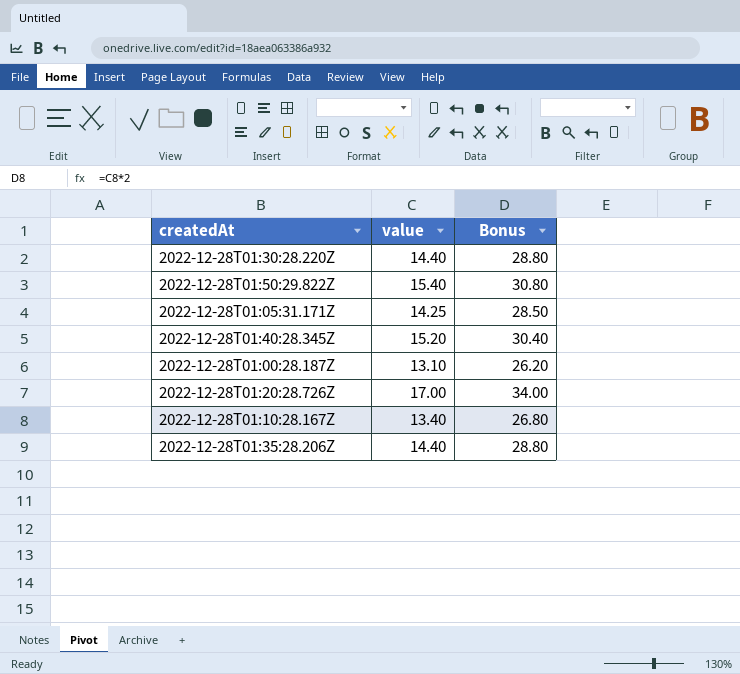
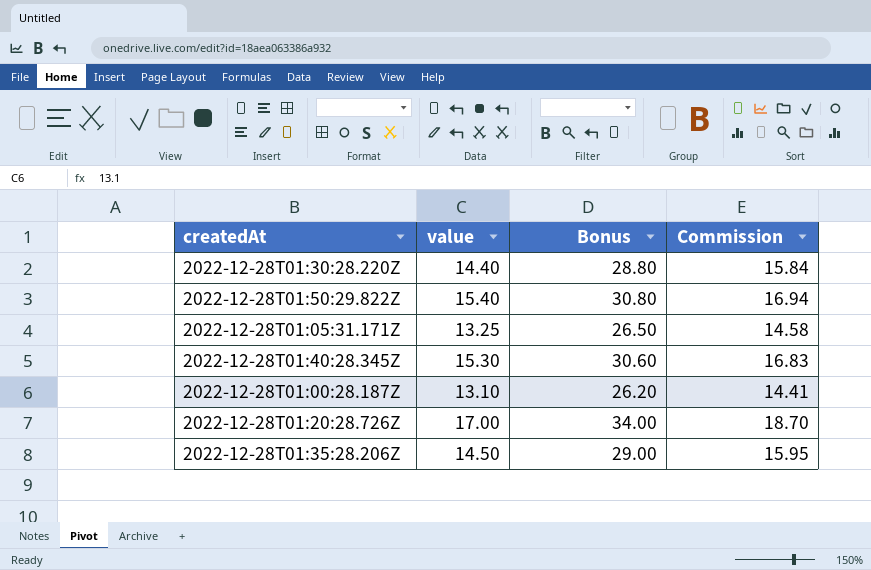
column Commission | formula: none -> [value] * 1.1
row 2022-12-28T01:10:28.167Z: 13.40 | 26.80 -> none
2022-12-28T01:05:31.171Z | value: 14.25 -> 13.25
2022-12-28T01:05:31.171Z | Bonus: 28.50 -> 26.50
2022-12-28T01:40:28.345Z | value: 15.20 -> 15.30
2022-12-28T01:40:28.345Z | Bonus: 30.40 -> 30.60
2022-12-28T01:35:28.206Z | value: 14.40 -> 14.50
2022-12-28T01:35:28.206Z | Bonus: 28.80 -> 29.00

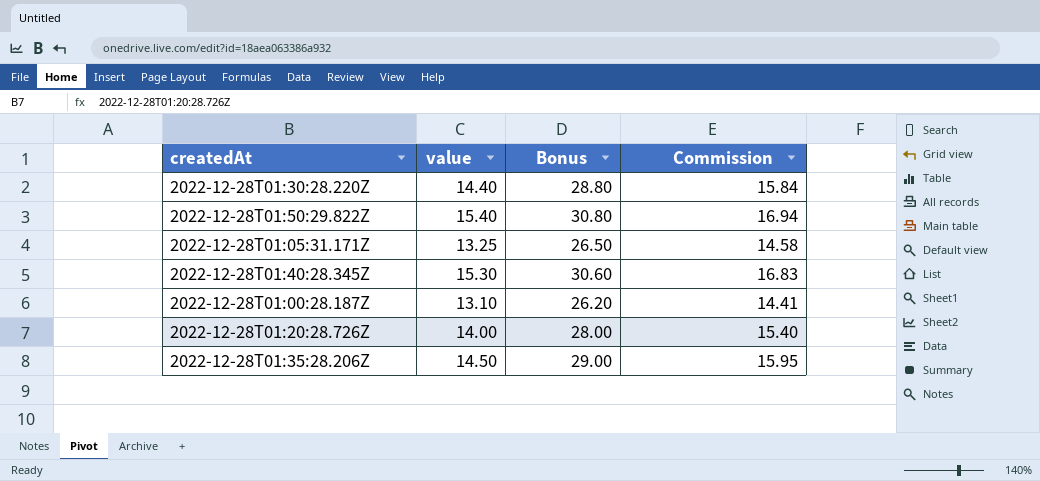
2022-12-28T01:20:28.726Z | value: 17.00 -> 14.00
2022-12-28T01:20:28.726Z | Bonus: 34.00 -> 28.00
2022-12-28T01:20:28.726Z | Commission: 18.70 -> 15.40

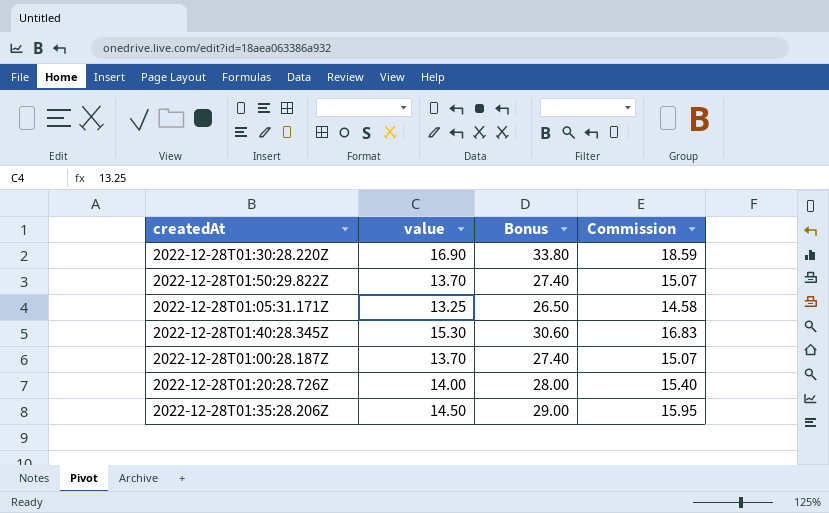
2022-12-28T01:30:28.220Z | value: 14.40 -> 16.90
2022-12-28T01:30:28.220Z | Bonus: 28.80 -> 33.80
2022-12-28T01:30:28.220Z | Commission: 15.84 -> 18.59
2022-12-28T01:50:29.822Z | value: 15.40 -> 13.70
2022-12-28T01:50:29.822Z | Bonus: 30.80 -> 27.40
2022-12-28T01:50:29.822Z | Commission: 16.94 -> 15.07
2022-12-28T01:00:28.187Z | value: 13.10 -> 13.70
2022-12-28T01:00:28.187Z | Bonus: 26.20 -> 27.40
2022-12-28T01:00:28.187Z | Commission: 14.41 -> 15.07

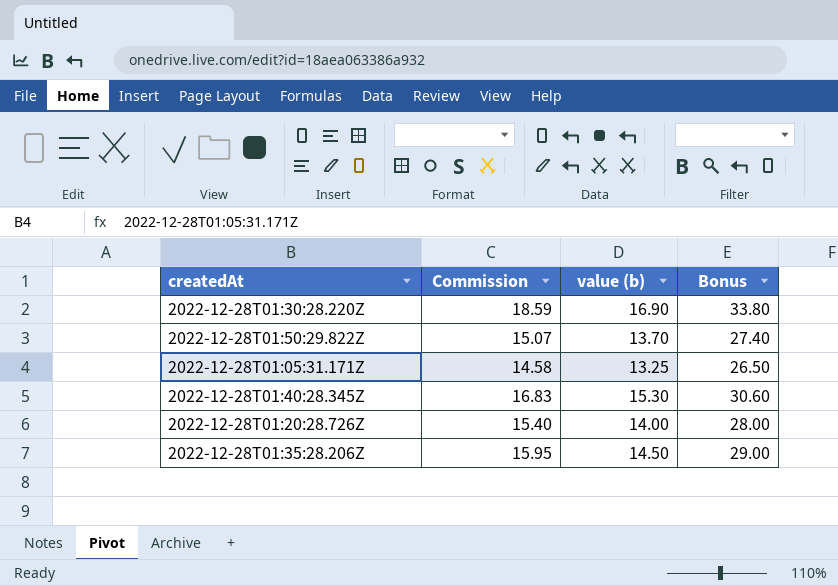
column Commission | position: 4 -> 2
column name: value -> value (b)
row 2022-12-28T01:00:28.187Z: 13.70 | 27.40 | 15.07 -> none

